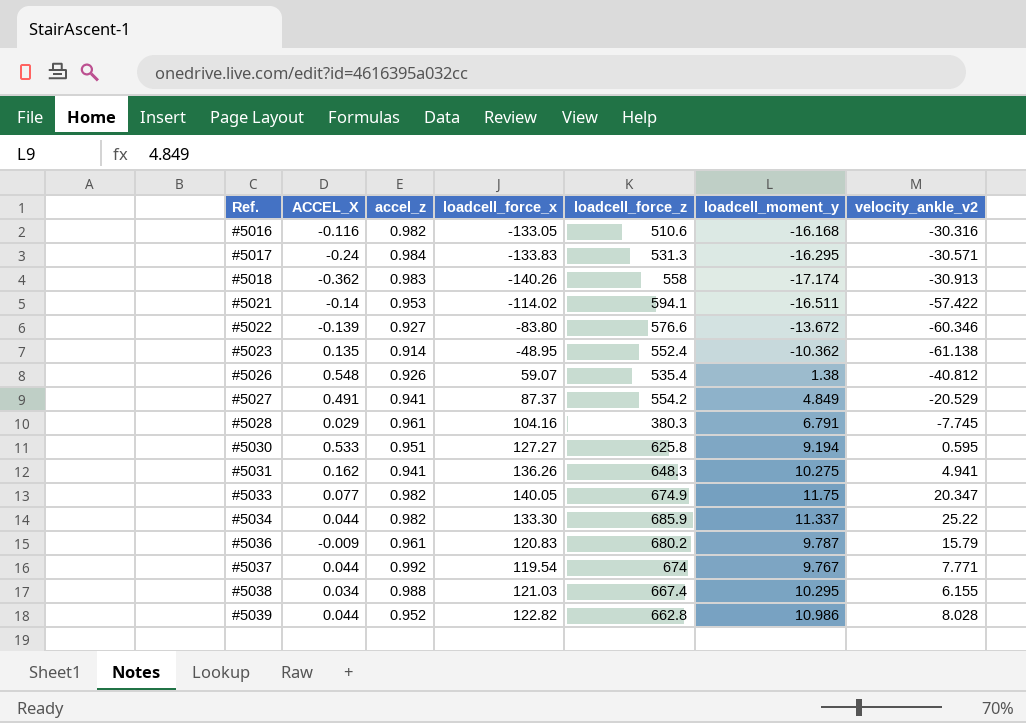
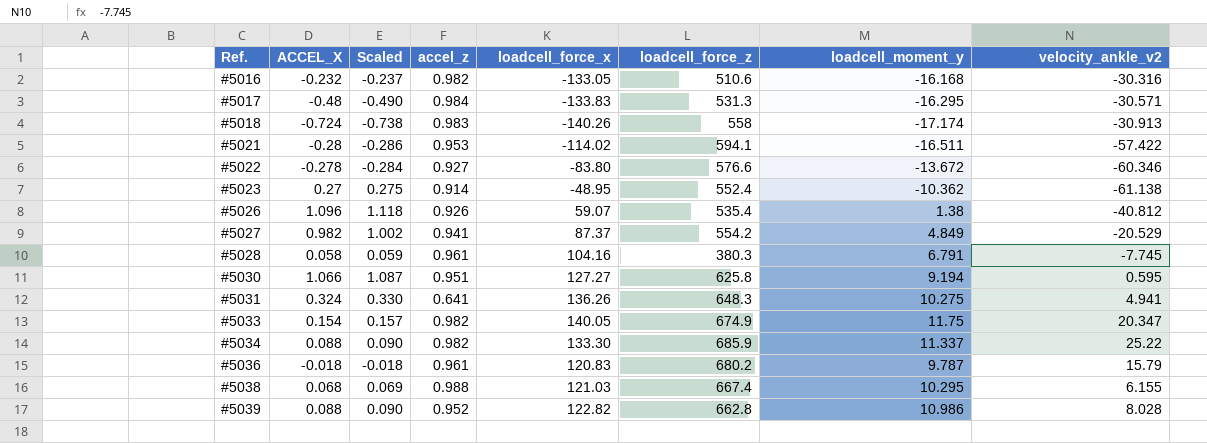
column Scaled | formula: none -> [ACCEL_X] * 1.02
row #5037: 0.044 | 0.992 | 119.54 | 674 | 9.767 | 7.771 -> none
#5016 | ACCEL_X: -0.116 -> -0.232
#5017 | ACCEL_X: -0.24 -> -0.48
#5018 | ACCEL_X: -0.362 -> -0.724
#5021 | ACCEL_X: -0.14 -> -0.28
#5022 | ACCEL_X: -0.139 -> -0.278
#5023 | ACCEL_X: 0.135 -> 0.27
#5026 | ACCEL_X: 0.548 -> 1.096
#5027 | ACCEL_X: 0.491 -> 0.982
#5028 | ACCEL_X: 0.029 -> 0.058
#5030 | ACCEL_X: 0.533 -> 1.066
#5031 | ACCEL_X: 0.162 -> 0.324
#5031 | accel_z: 0.941 -> 0.641
#5033 | ACCEL_X: 0.077 -> 0.154
#5034 | ACCEL_X: 0.044 -> 0.088
#5036 | ACCEL_X: -0.009 -> -0.018
#5038 | ACCEL_X: 0.034 -> 0.068
#5039 | ACCEL_X: 0.044 -> 0.088

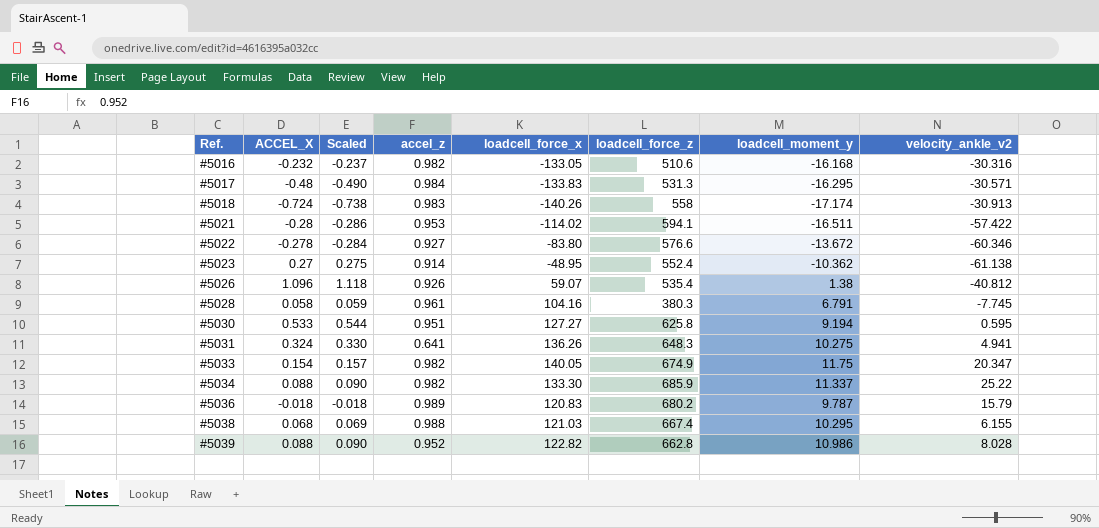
row #5027: 0.982 | 1.002 | 0.941 | 87.37 | 554.2 | 4.849 | -20.529 -> none
#5030 | ACCEL_X: 1.066 -> 0.533
#5030 | Scaled: 1.087 -> 0.544
#5036 | accel_z: 0.961 -> 0.989

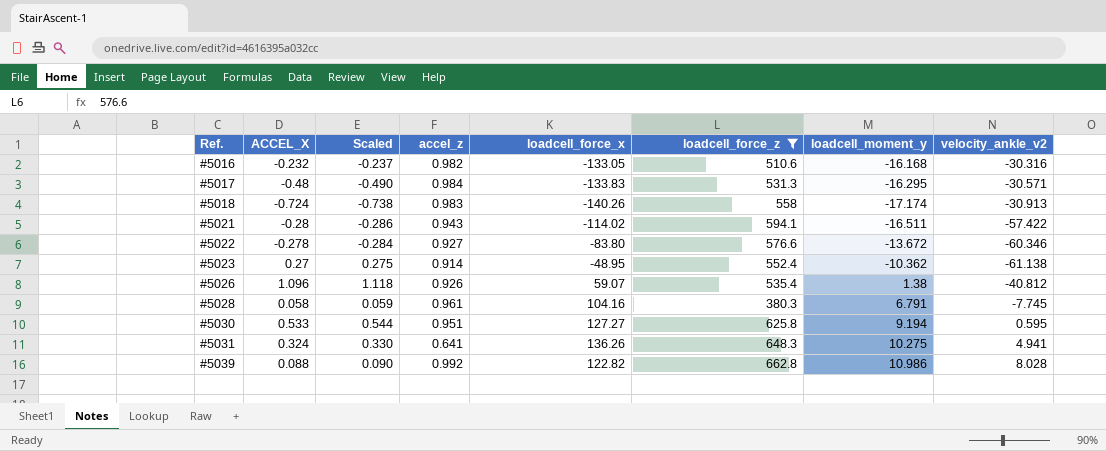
filter: none -> loadcell_force_z <= 662.8
#5021 | accel_z: 0.953 -> 0.943
#5039 | accel_z: 0.952 -> 0.992

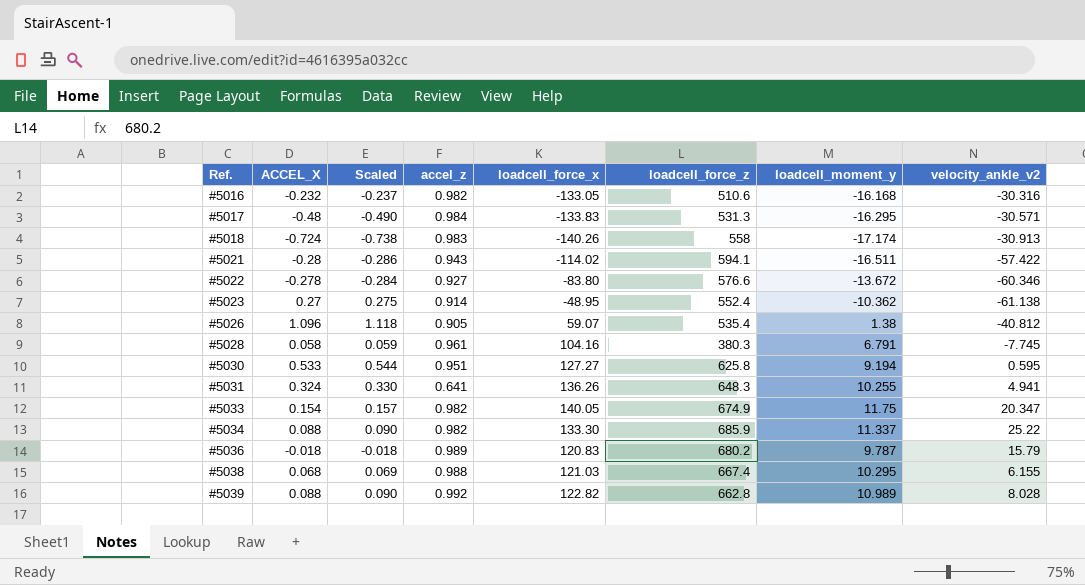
filter: loadcell_force_z <= 662.8 -> none
#5026 | accel_z: 0.926 -> 0.905
#5031 | loadcell_moment_y: 10.275 -> 10.255
#5039 | loadcell_moment_y: 10.986 -> 10.989

